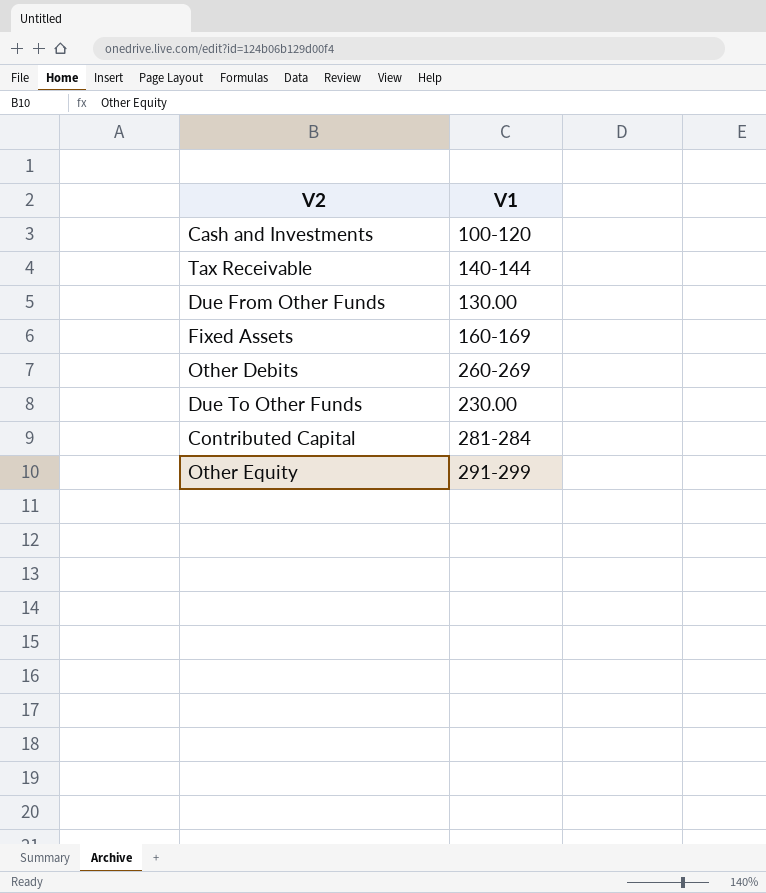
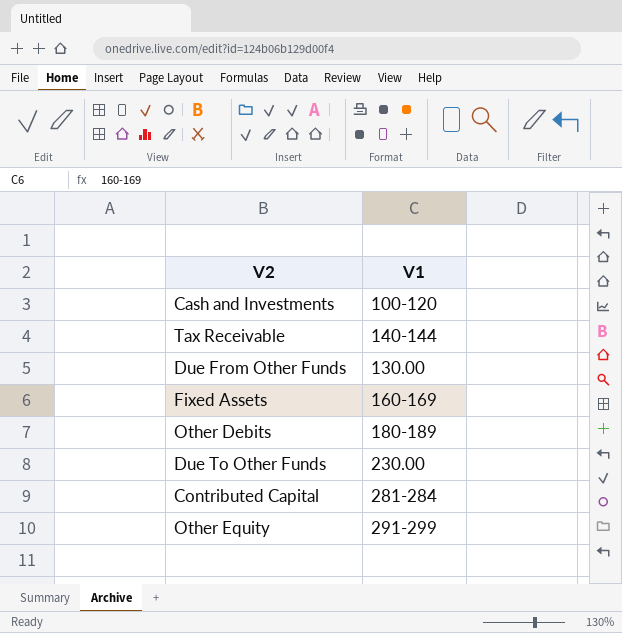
Other Debits | V1: 260-269 -> 180-189

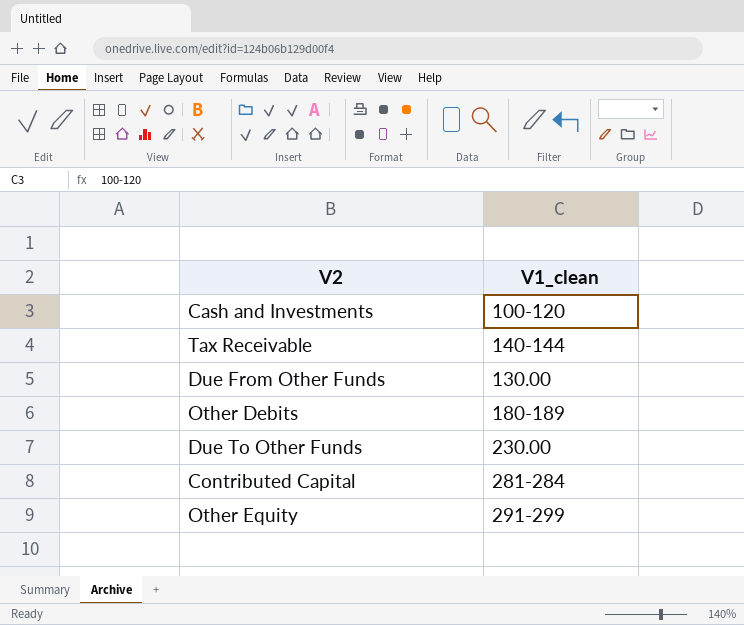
column name: V1 -> V1_clean
row Fixed Assets: 160-169 -> none

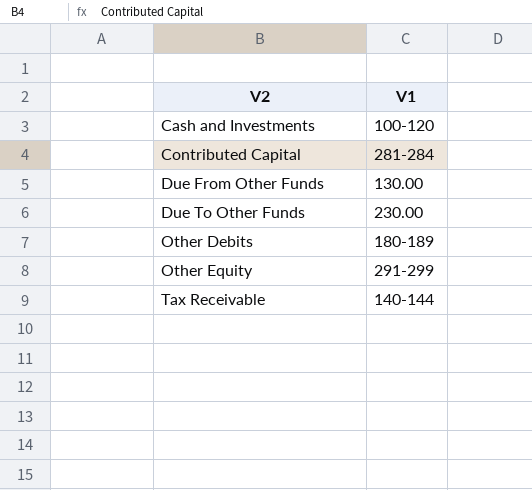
row order: none -> V2 ascending
column name: V1_clean -> V1

